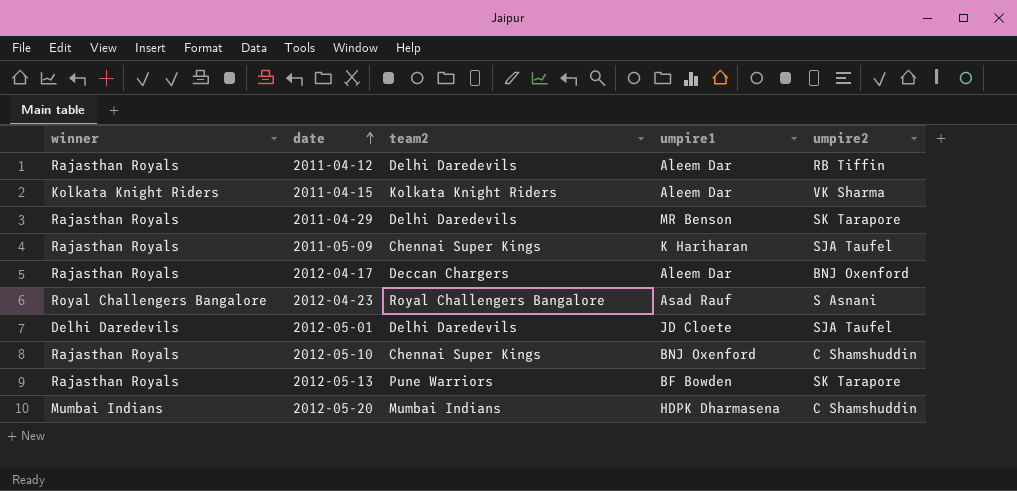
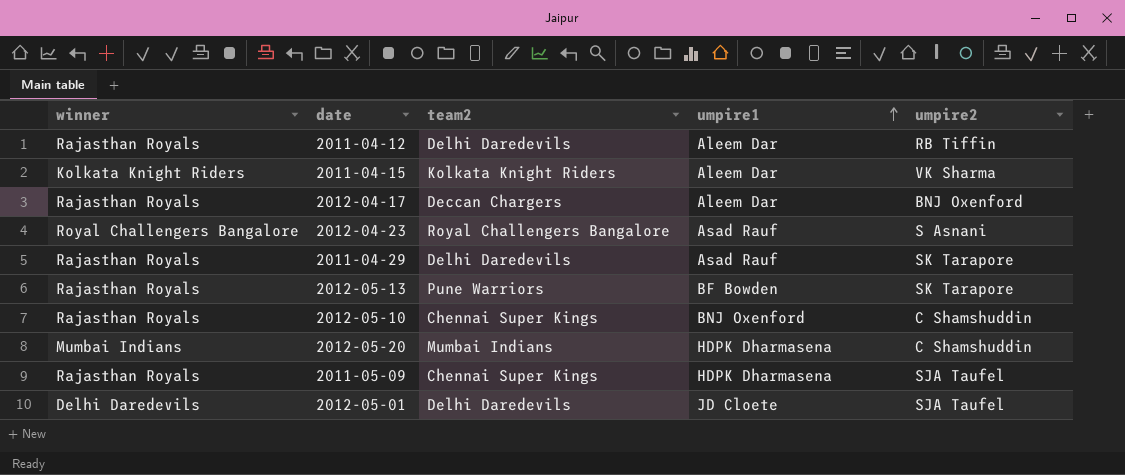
row order: date ascending -> umpire1 ascending
2011-04-29 | umpire1: MR Benson -> Asad Rauf
2011-05-09 | umpire1: K Hariharan -> HDPK Dharmasena

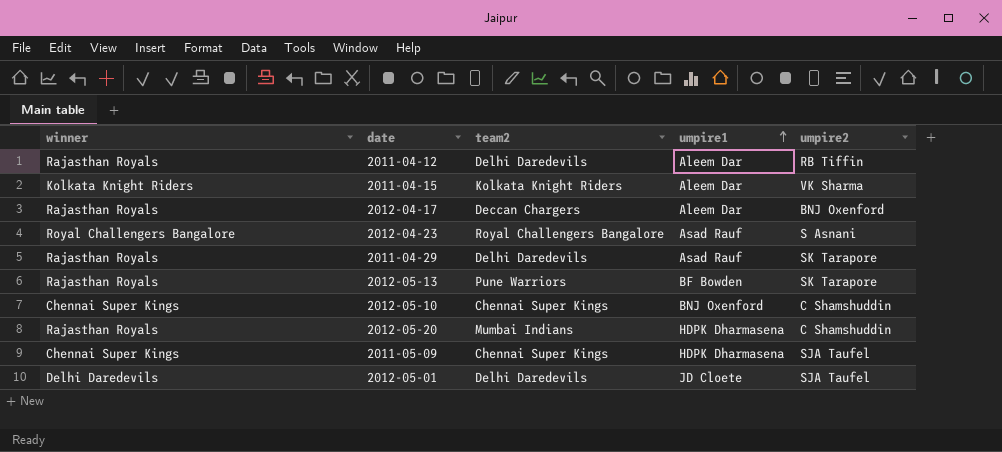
2012-05-10 | winner: Rajasthan Royals -> Chennai Super Kings
2012-05-20 | winner: Mumbai Indians -> Rajasthan Royals
2011-05-09 | winner: Rajasthan Royals -> Chennai Super Kings

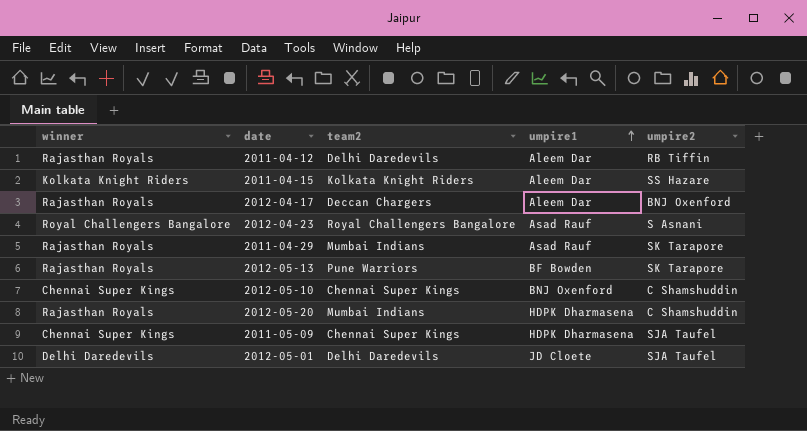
2011-04-15 | umpire2: VK Sharma -> SS Hazare
2011-04-29 | team2: Delhi Daredevils -> Mumbai Indians

